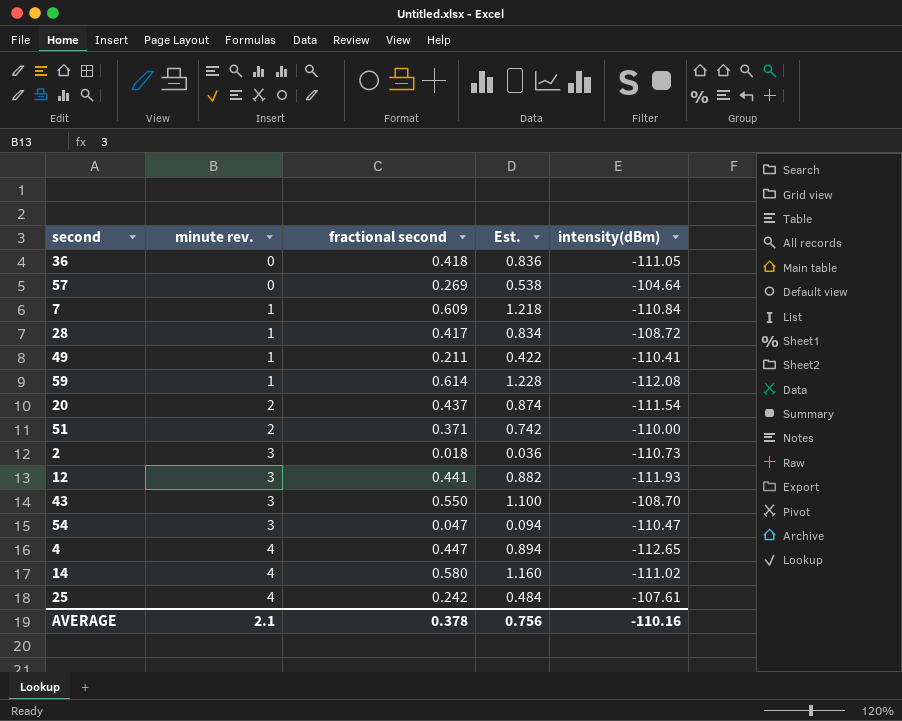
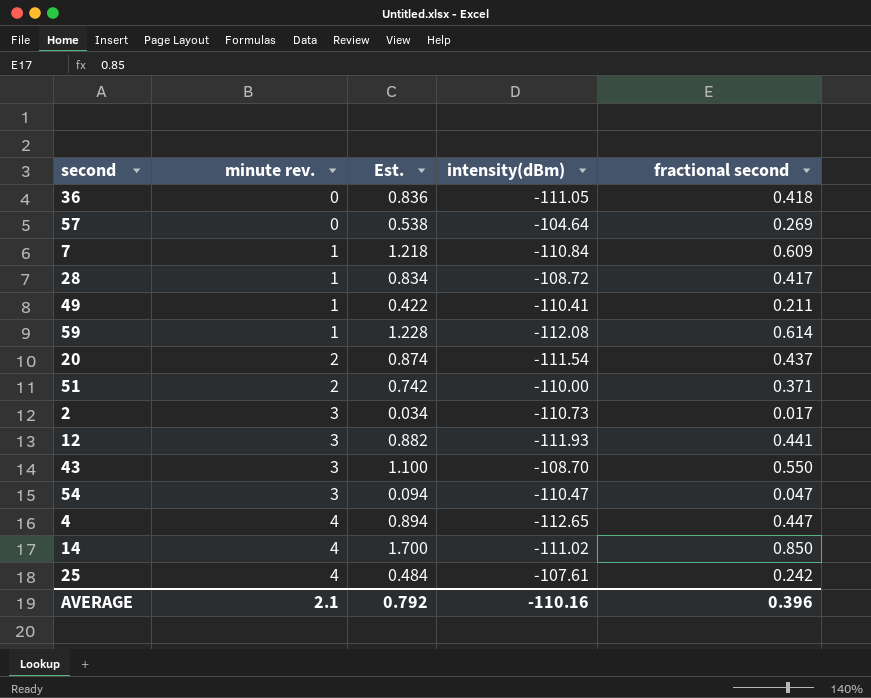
column fractional second | position: 3 -> 5
2 | Est.: 0.036 -> 0.034
2 | fractional second: 0.018 -> 0.017
14 | Est.: 1.160 -> 1.700
14 | fractional second: 0.580 -> 0.850
AVERAGE | Est.: 0.756 -> 0.792
AVERAGE | fractional second: 0.378 -> 0.396

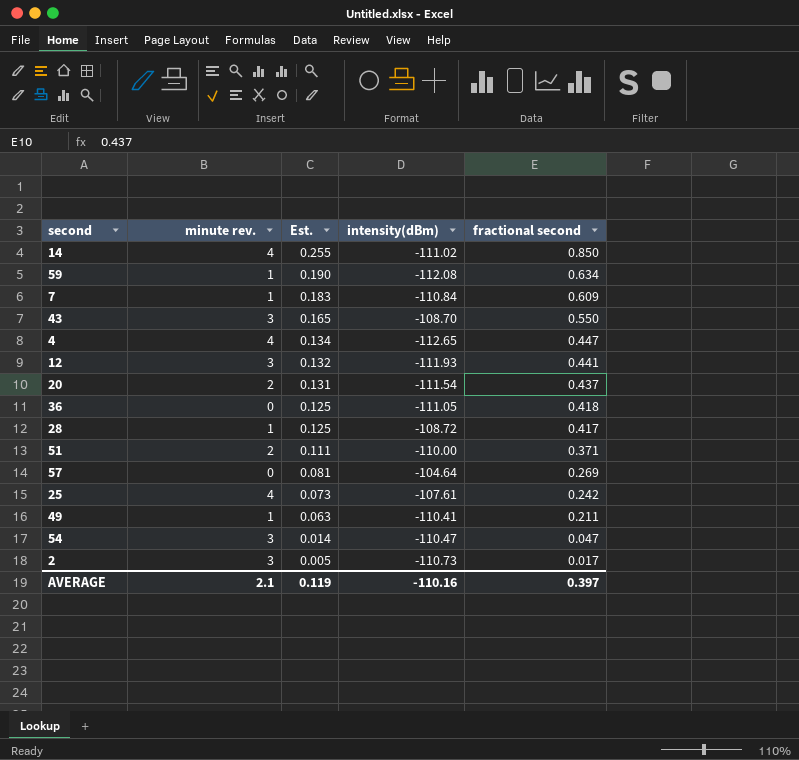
row order: minute rev. ascending -> Est. descending
column Est. | formula: [fractional second] * 2 -> [fractional second] * 0.3
59 | fractional second: 0.614 -> 0.634
AVERAGE | Est.: 0.792 -> 0.119
AVERAGE | fractional second: 0.396 -> 0.397

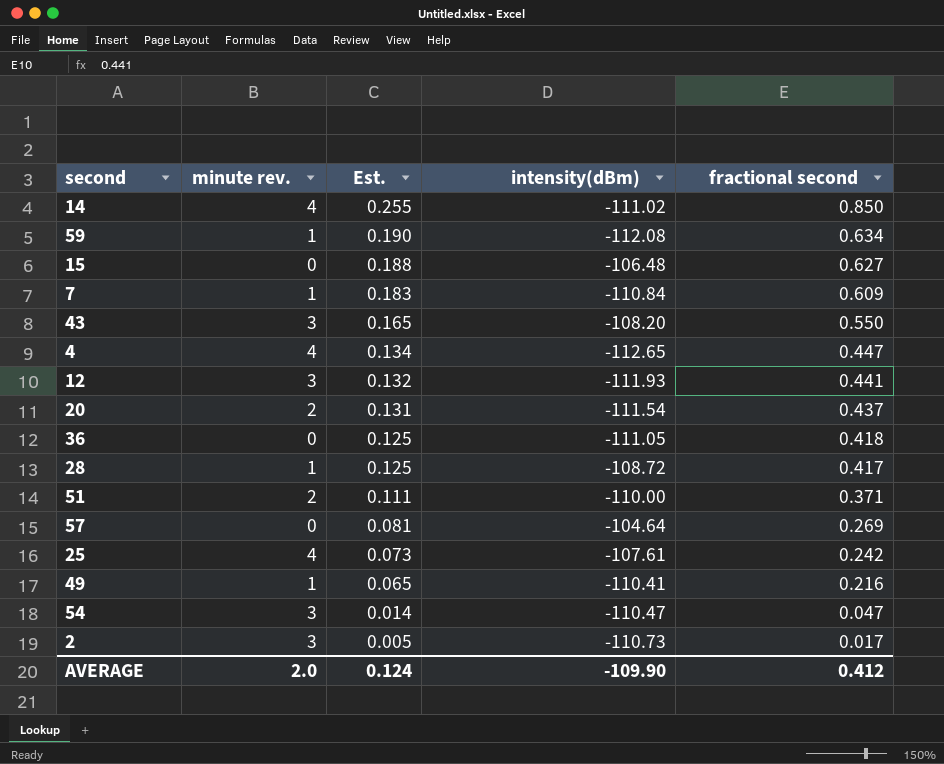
row 15: none -> 0 | 0.188 | -106.48 | 0.627
43 | intensity(dBm): -108.70 -> -108.20
49 | Est.: 0.063 -> 0.065
49 | fractional second: 0.211 -> 0.216
AVERAGE | minute rev.: 2.1 -> 2.0
AVERAGE | Est.: 0.119 -> 0.124
AVERAGE | intensity(dBm): -110.16 -> -109.90
AVERAGE | fractional second: 0.397 -> 0.412

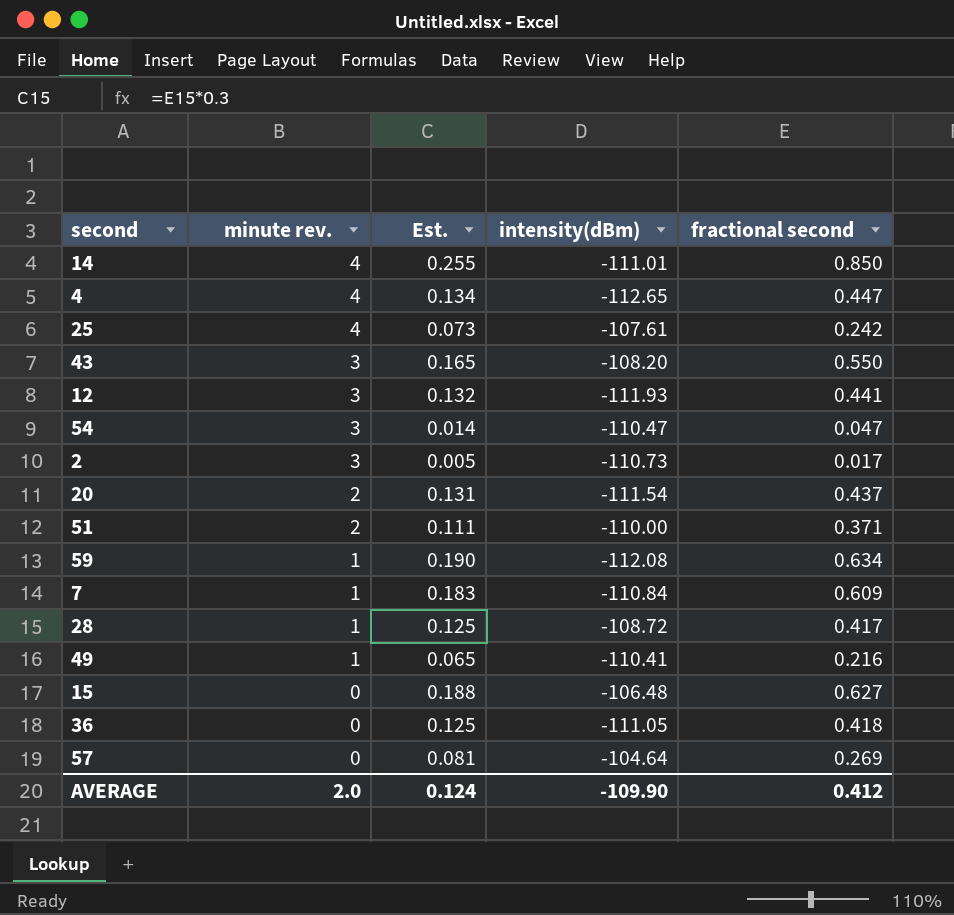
row order: Est. descending -> minute rev. descending
14 | intensity(dBm): -111.02 -> -111.01

